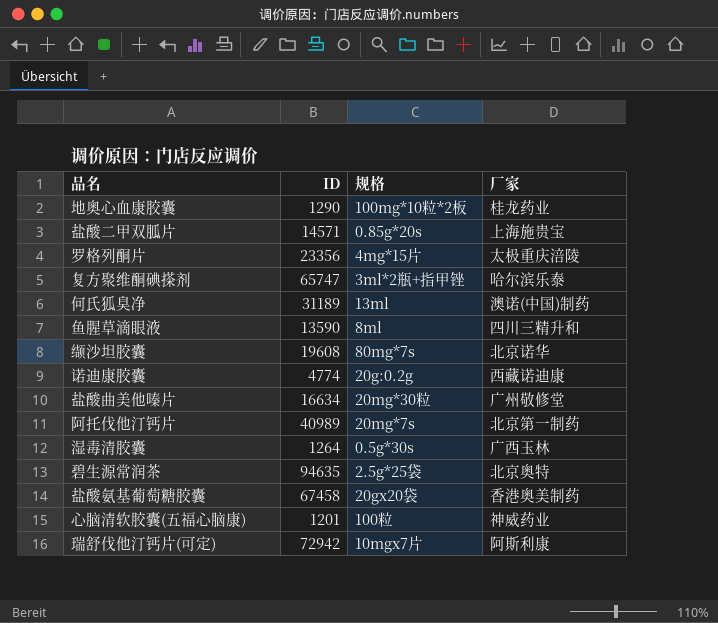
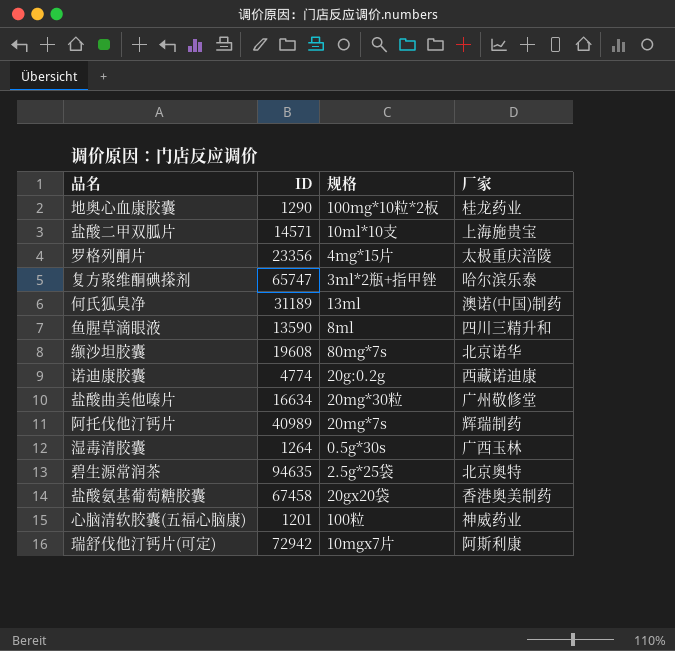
盐酸二甲双胍片 | 规格: 0.85g*20s -> 10ml*10支
阿托伐他汀钙片 | 厂家: 北京第一制药 -> 辉瑞制药

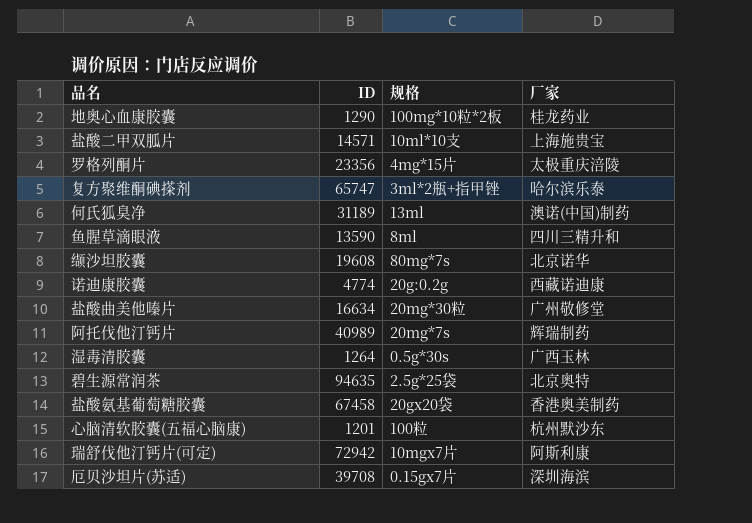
心脑清软胶囊(五福心脑康) | 厂家: 神威药业 -> 杭州默沙东
row 厄贝沙坦片(苏适): none -> 39708 | 0.15gx7片 | 深圳海滨

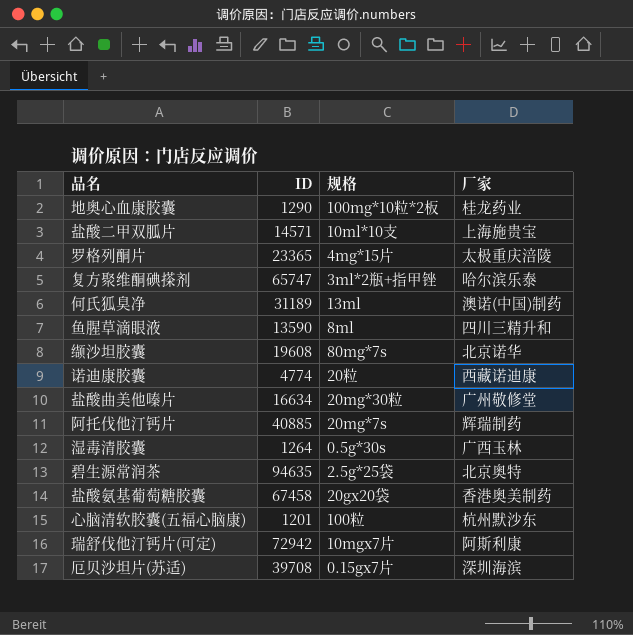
罗格列酮片 | ID: 23356 -> 23365
诺迪康胶囊 | 规格: 20g:0.2g -> 20粒
阿托伐他汀钙片 | ID: 40989 -> 40885

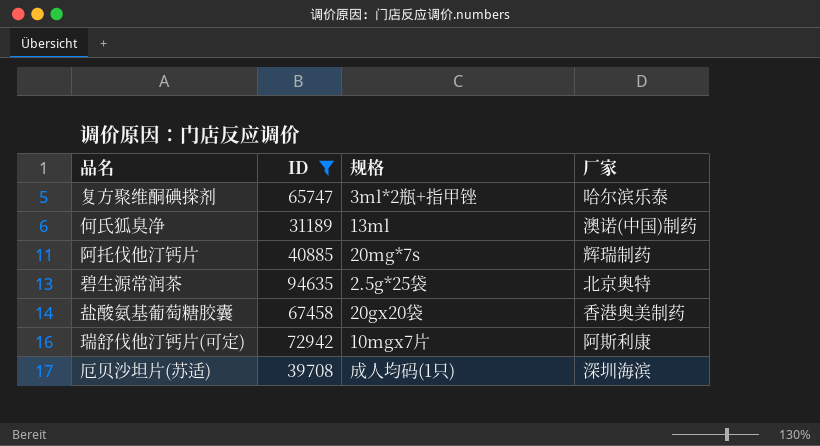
filter: none -> ID >= 31189
厄贝沙坦片(苏适) | 规格: 0.15gx7片 -> 成人均码(1只)

